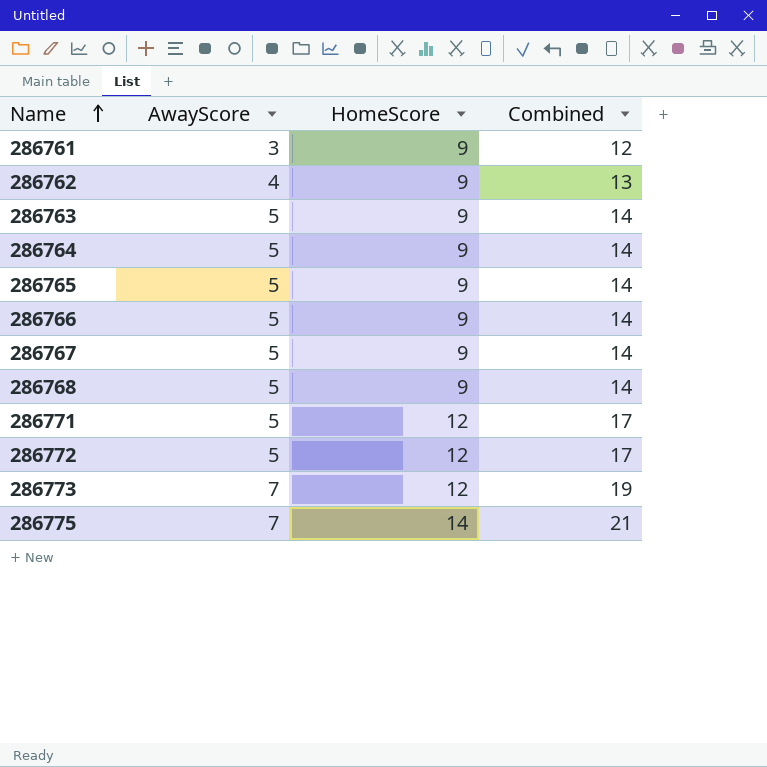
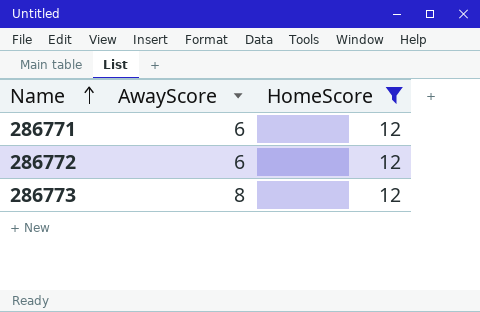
filter: none -> HomeScore = 12
column Combined | formula: [AwayScore] + [HomeScore] -> none
286771 | AwayScore: 5 -> 6
286772 | AwayScore: 5 -> 6
286773 | AwayScore: 7 -> 8

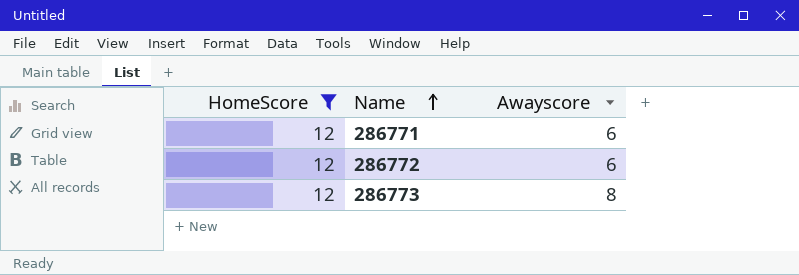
column HomeScore | position: 3 -> 1
column name: AwayScore -> Awayscore

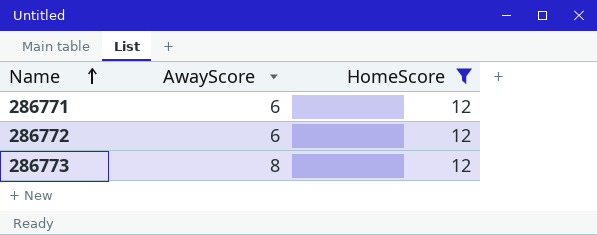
column name: Awayscore -> AwayScore
column HomeScore | position: 1 -> 3

